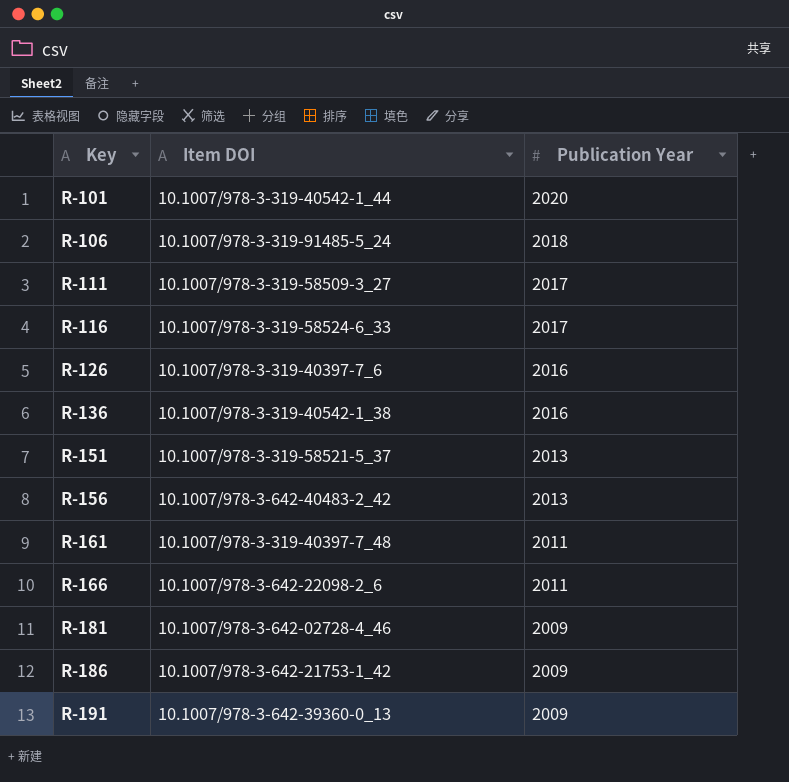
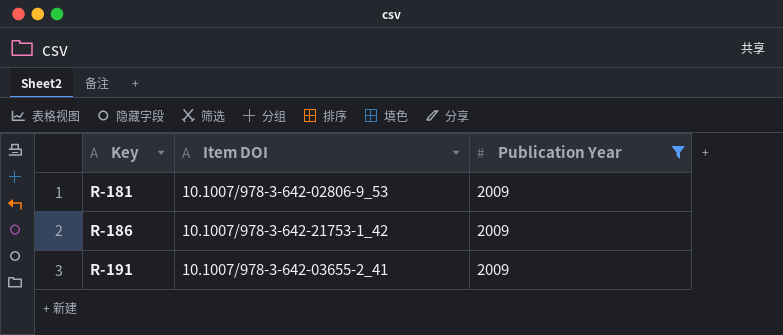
filter: none -> Publication Year = 2009
R-181 | Item DOI: 10.1007/978-3-642-02728-4_46 -> 10.1007/978-3-642-02806-9_53
R-191 | Item DOI: 10.1007/978-3-642-39360-0_13 -> 10.1007/978-3-642-03655-2_41

